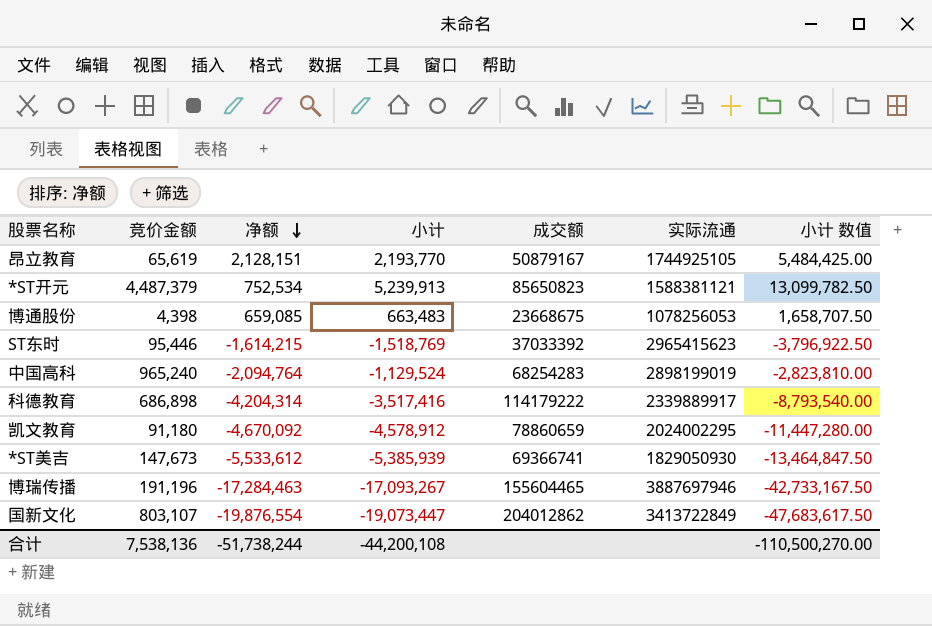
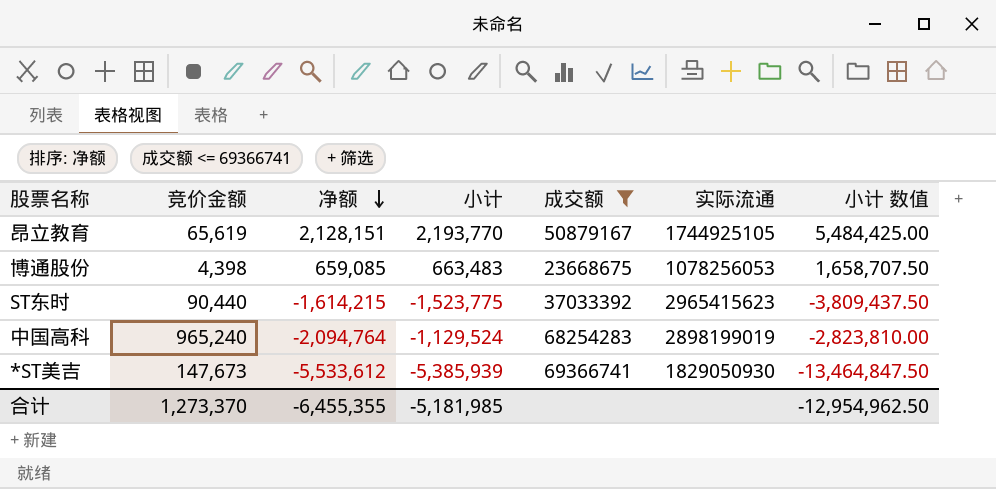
filter: none -> 成交额 <= 69366741
ST东时 | 竞价金额: 95,446 -> 90,440
ST东时 | 小计: -1,518,769 -> -1,523,775
ST东时 | 小计 数值: -3,796,922.50 -> -3,809,437.50
合计 | 竞价金额: 7,538,136 -> 1,273,370
合计 | 净额: -51,738,244 -> -6,455,355
合计 | 小计: -44,200,108 -> -5,181,985
合计 | 小计 数值: -110,500,270.00 -> -12,954,962.50

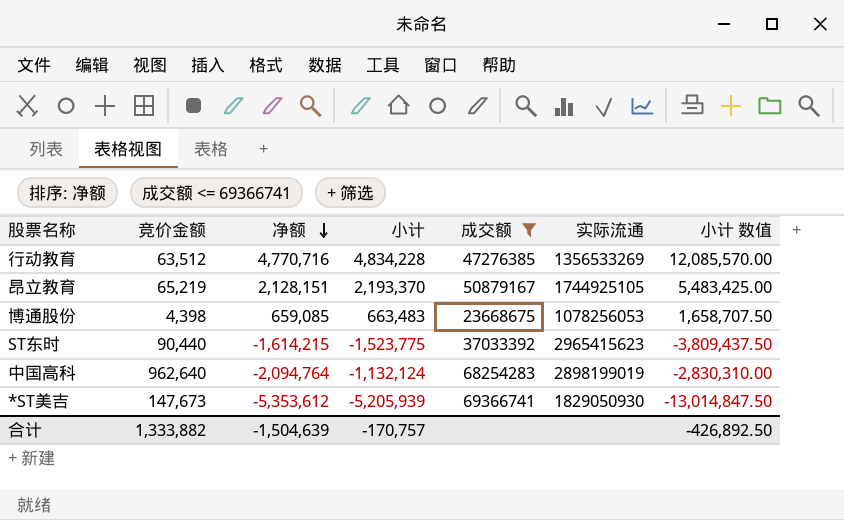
row 行动教育: none -> 63,512 | 4,770,716 | 4,834,228 | 47276385 | 1356533269 | 12,085,570.00
昂立教育 | 竞价金额: 65,619 -> 65,219
昂立教育 | 小计: 2,193,770 -> 2,193,370
昂立教育 | 小计 数值: 5,484,425.00 -> 5,483,425.00
中国高科 | 竞价金额: 965,240 -> 962,640
中国高科 | 小计: -1,129,524 -> -1,132,124
中国高科 | 小计 数值: -2,823,810.00 -> -2,830,310.00
*ST美吉 | 净额: -5,533,612 -> -5,353,612
*ST美吉 | 小计: -5,385,939 -> -5,205,939
*ST美吉 | 小计 数值: -13,464,847.50 -> -13,014,847.50
合计 | 竞价金额: 1,273,370 -> 1,333,882
合计 | 净额: -6,455,355 -> -1,504,639
合计 | 小计: -5,181,985 -> -170,757
合计 | 小计 数值: -12,954,962.50 -> -426,892.50

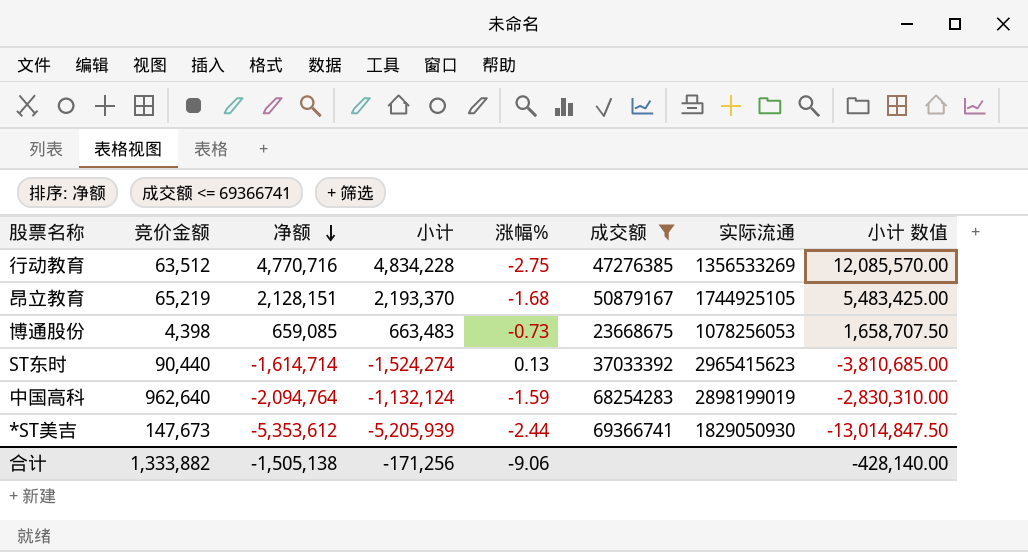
column 涨幅% | position: none -> 5
ST东时 | 净额: -1,614,215 -> -1,614,714
ST东时 | 小计: -1,523,775 -> -1,524,274
ST东时 | 小计 数值: -3,809,437.50 -> -3,810,685.00
合计 | 净额: -1,504,639 -> -1,505,138
合计 | 小计: -170,757 -> -171,256
合计 | 小计 数值: -426,892.50 -> -428,140.00

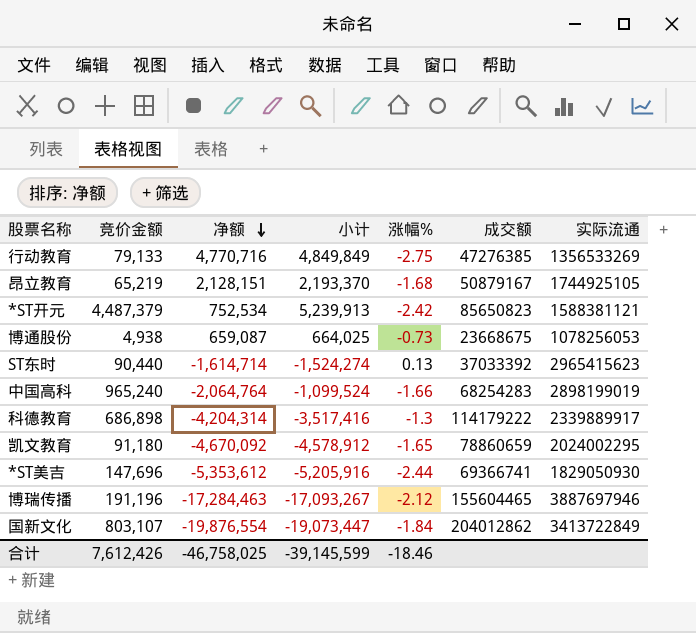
filter: 成交额 <= 69366741 -> none
column 小计 数值 | formula: [小计] * 2.5 -> none
行动教育 | 竞价金额: 63,512 -> 79,133
行动教育 | 小计: 4,834,228 -> 4,849,849
博通股份 | 竞价金额: 4,398 -> 4,938
博通股份 | 净额: 659,085 -> 659,087
博通股份 | 小计: 663,483 -> 664,025
中国高科 | 竞价金额: 962,640 -> 965,240
中国高科 | 净额: -2,094,764 -> -2,064,764
中国高科 | 小计: -1,132,124 -> -1,099,524
中国高科 | 涨幅%: -1.59 -> -1.66
*ST美吉 | 竞价金额: 147,673 -> 147,696
*ST美吉 | 小计: -5,205,939 -> -5,205,916
合计 | 竞价金额: 1,333,882 -> 7,612,426
合计 | 净额: -1,505,138 -> -46,758,025
合计 | 小计: -171,256 -> -39,145,599
合计 | 涨幅%: -9.06 -> -18.46

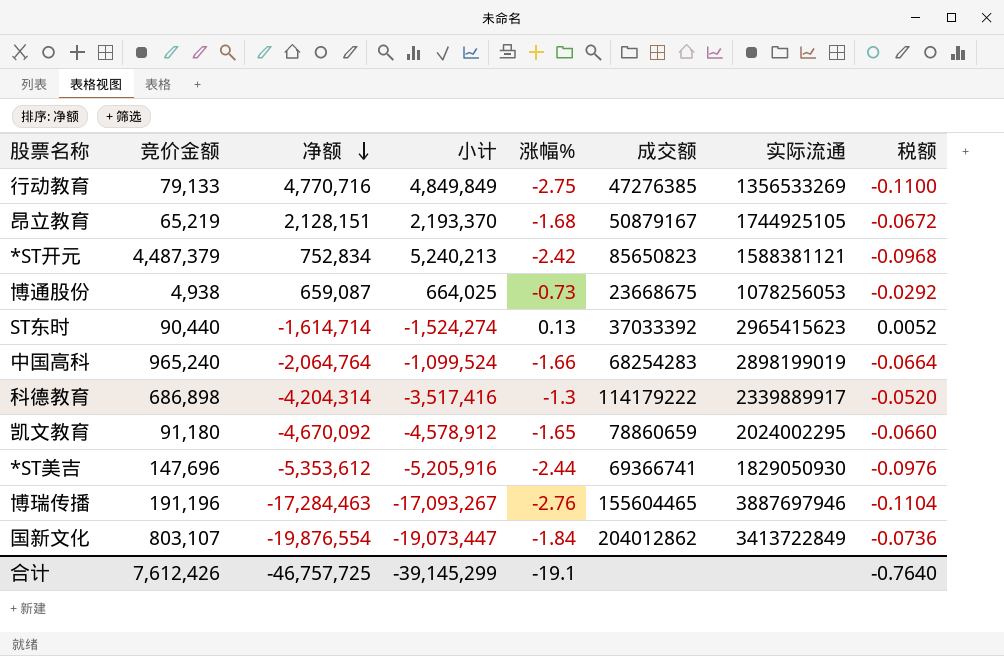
column 税额 | formula: none -> [涨幅%] * 0.04
*ST开元 | 净额: 752,534 -> 752,834
*ST开元 | 小计: 5,239,913 -> 5,240,213
博瑞传播 | 涨幅%: -2.12 -> -2.76
合计 | 净额: -46,758,025 -> -46,757,725
合计 | 小计: -39,145,599 -> -39,145,299
合计 | 涨幅%: -18.46 -> -19.1

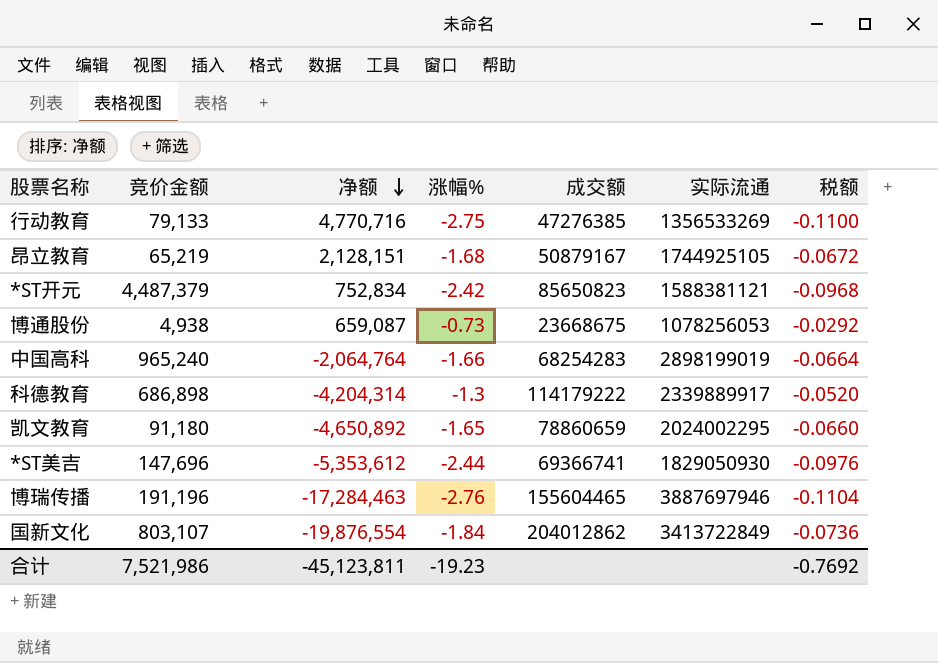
column 小计 | formula: [竞价金额] + [净额] -> none
row ST东时: 90,440 | -1,614,714 | -1,524,274 | 0.13 | 37033392 | 2965415623 | 0.0052 -> none
凯文教育 | 净额: -4,670,092 -> -4,650,892
合计 | 竞价金额: 7,612,426 -> 7,521,986
合计 | 净额: -46,757,725 -> -45,123,811
合计 | 涨幅%: -19.1 -> -19.23
合计 | 税额: -0.7640 -> -0.7692

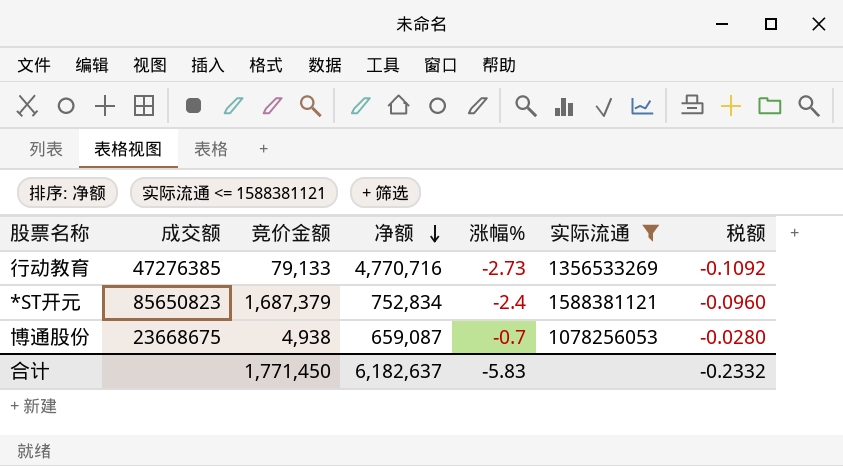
filter: none -> 实际流通 <= 1588381121
column 成交额 | position: 5 -> 2
行动教育 | 涨幅%: -2.75 -> -2.73
行动教育 | 税额: -0.1100 -> -0.1092
*ST开元 | 竞价金额: 4,487,379 -> 1,687,379
*ST开元 | 涨幅%: -2.42 -> -2.4
*ST开元 | 税额: -0.0968 -> -0.0960
博通股份 | 涨幅%: -0.73 -> -0.7
博通股份 | 税额: -0.0292 -> -0.0280
合计 | 竞价金额: 7,521,986 -> 1,771,450
合计 | 净额: -45,123,811 -> 6,182,637
合计 | 涨幅%: -19.23 -> -5.83
合计 | 税额: -0.7692 -> -0.2332

